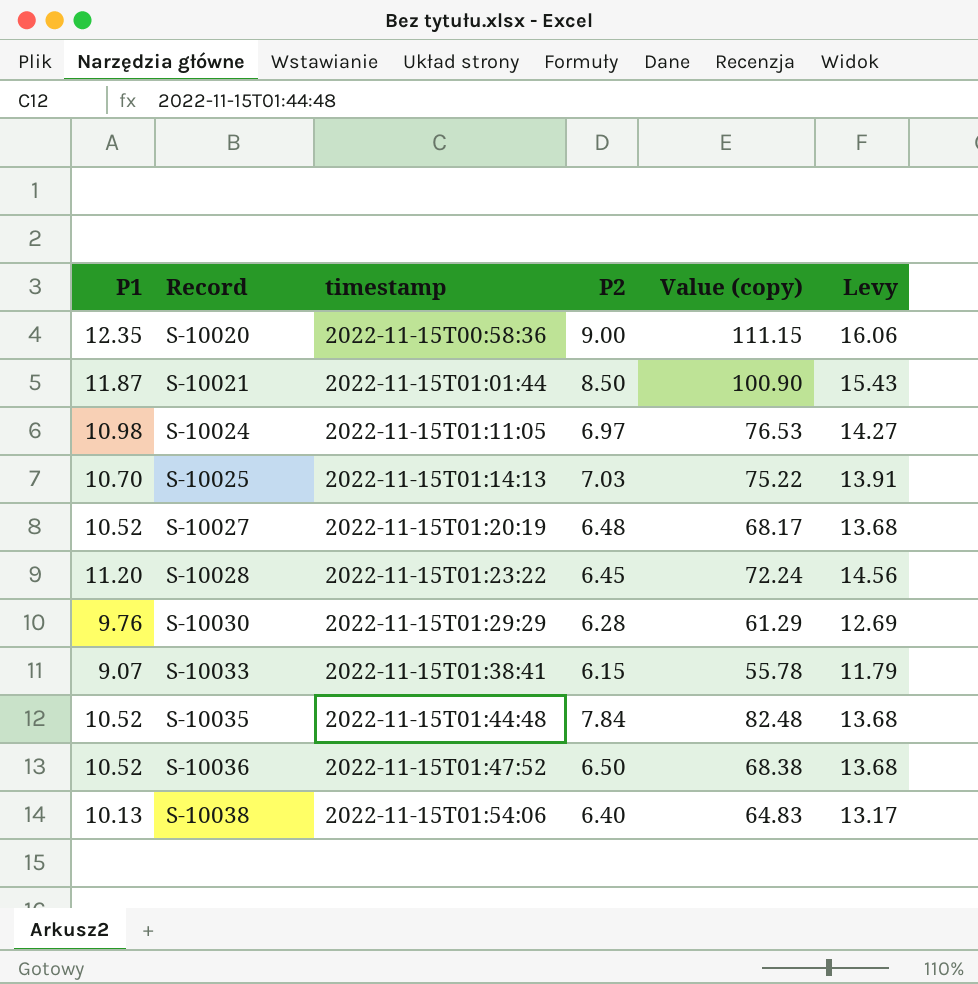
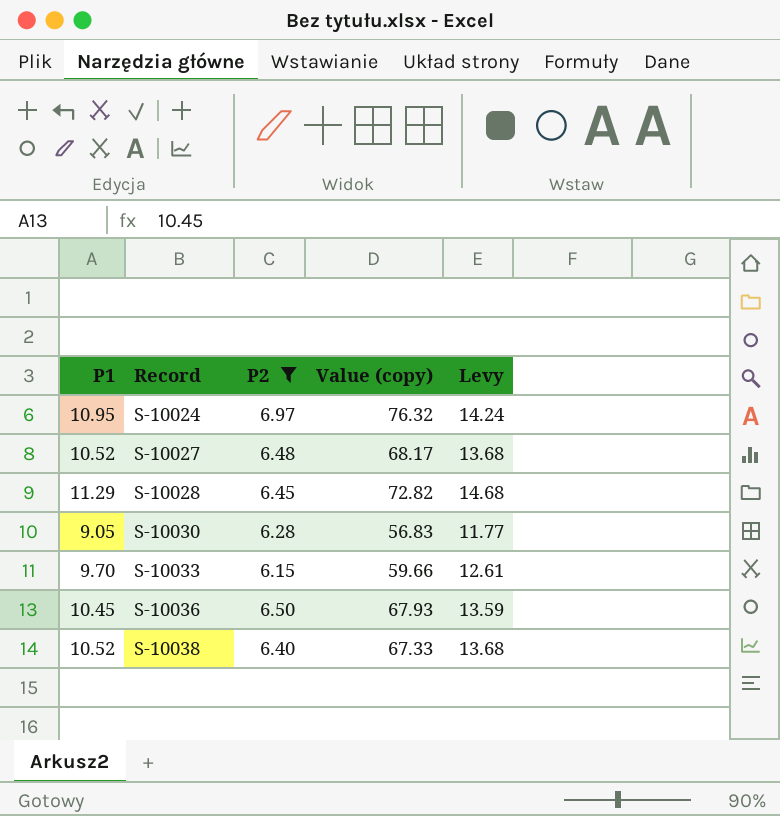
filter: none -> P2 <= 6.97
column timestamp | position: 3 -> none
S-10024 | P1: 10.98 -> 10.95
S-10024 | Value (copy): 76.53 -> 76.32
S-10024 | Levy: 14.27 -> 14.24
S-10028 | P1: 11.20 -> 11.29
S-10028 | Value (copy): 72.24 -> 72.82
S-10028 | Levy: 14.56 -> 14.68
S-10030 | P1: 9.76 -> 9.05
S-10030 | Value (copy): 61.29 -> 56.83
S-10030 | Levy: 12.69 -> 11.77
S-10033 | P1: 9.07 -> 9.70
S-10033 | Value (copy): 55.78 -> 59.66
S-10033 | Levy: 11.79 -> 12.61
S-10036 | P1: 10.52 -> 10.45
S-10036 | Value (copy): 68.38 -> 67.93
S-10036 | Levy: 13.68 -> 13.59
S-10038 | P1: 10.13 -> 10.52
S-10038 | Value (copy): 64.83 -> 67.33
S-10038 | Levy: 13.17 -> 13.68

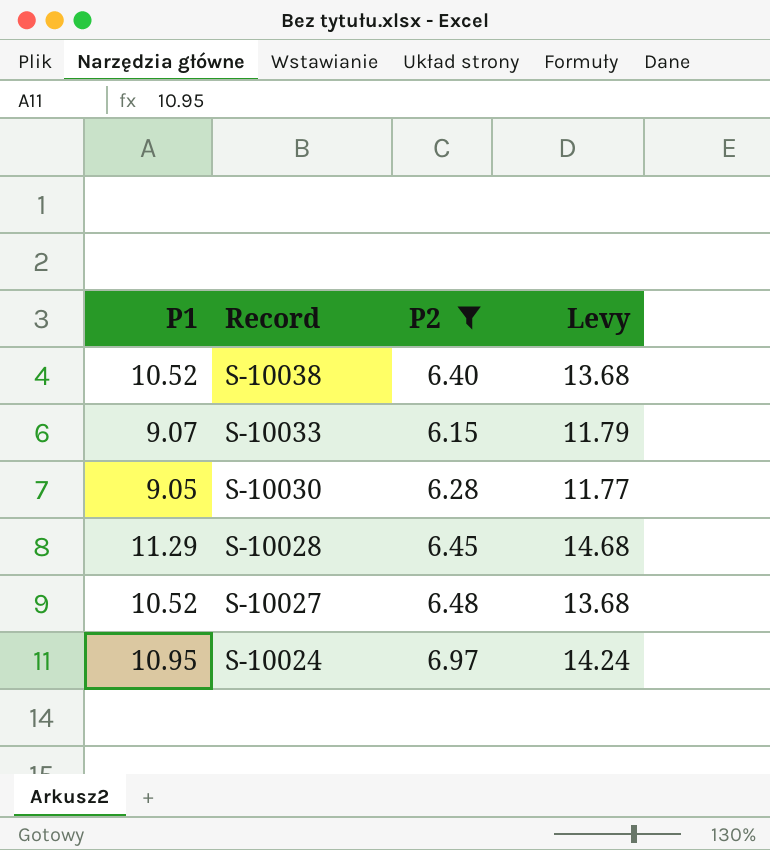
row order: Record ascending -> Record descending
column Value (copy) | formula: [P1] * [P2] -> none
row S-10036: 10.45 | 6.50 | 67.93 | 13.59 -> none
S-10033 | P1: 9.70 -> 9.07
S-10033 | Levy: 12.61 -> 11.79

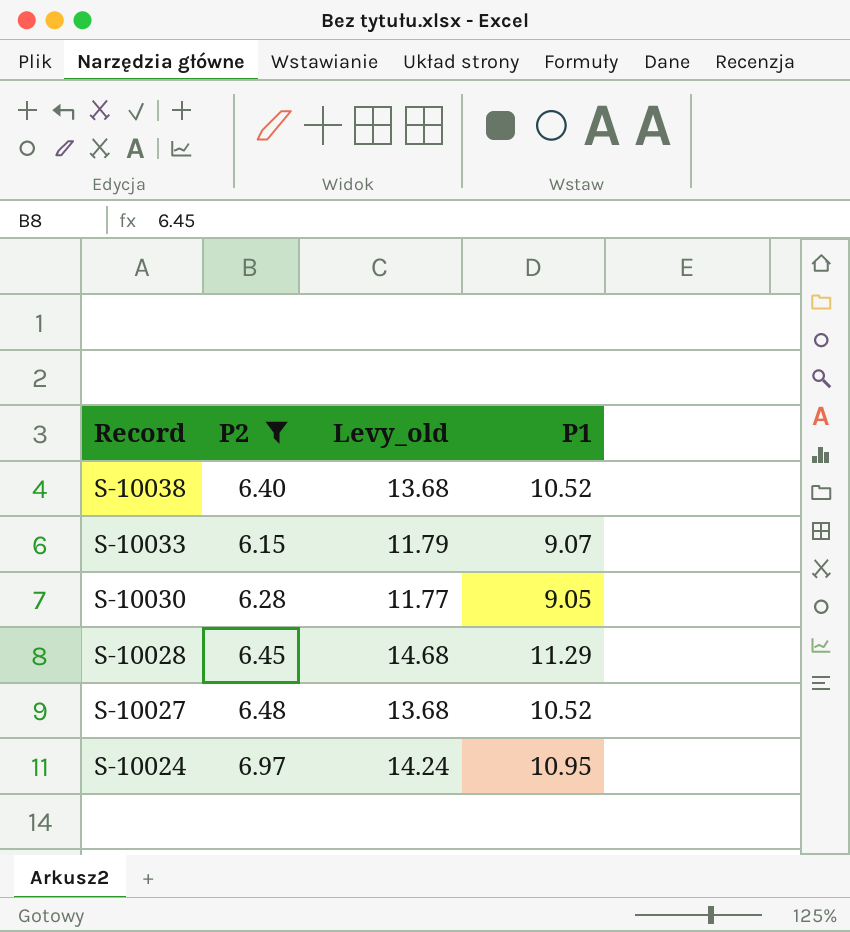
column name: Levy -> Levy_old
column P1 | position: 1 -> 4

